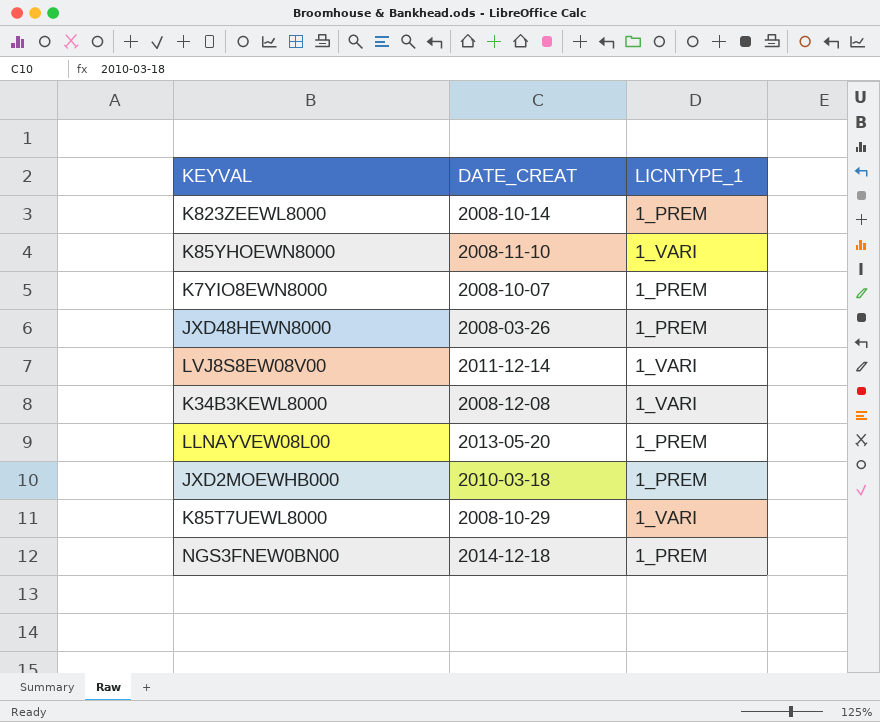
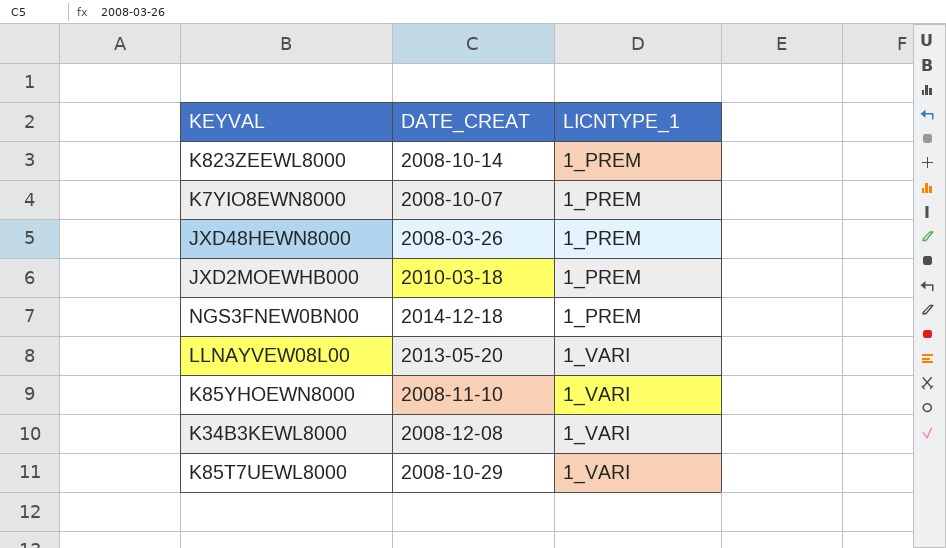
row order: none -> LICNTYPE_1 ascending
row LVJ8S8EW08V00: 2011-12-14 | 1_VARI -> none
LLNAYVEW08L00 | LICNTYPE_1: 1_PREM -> 1_VARI

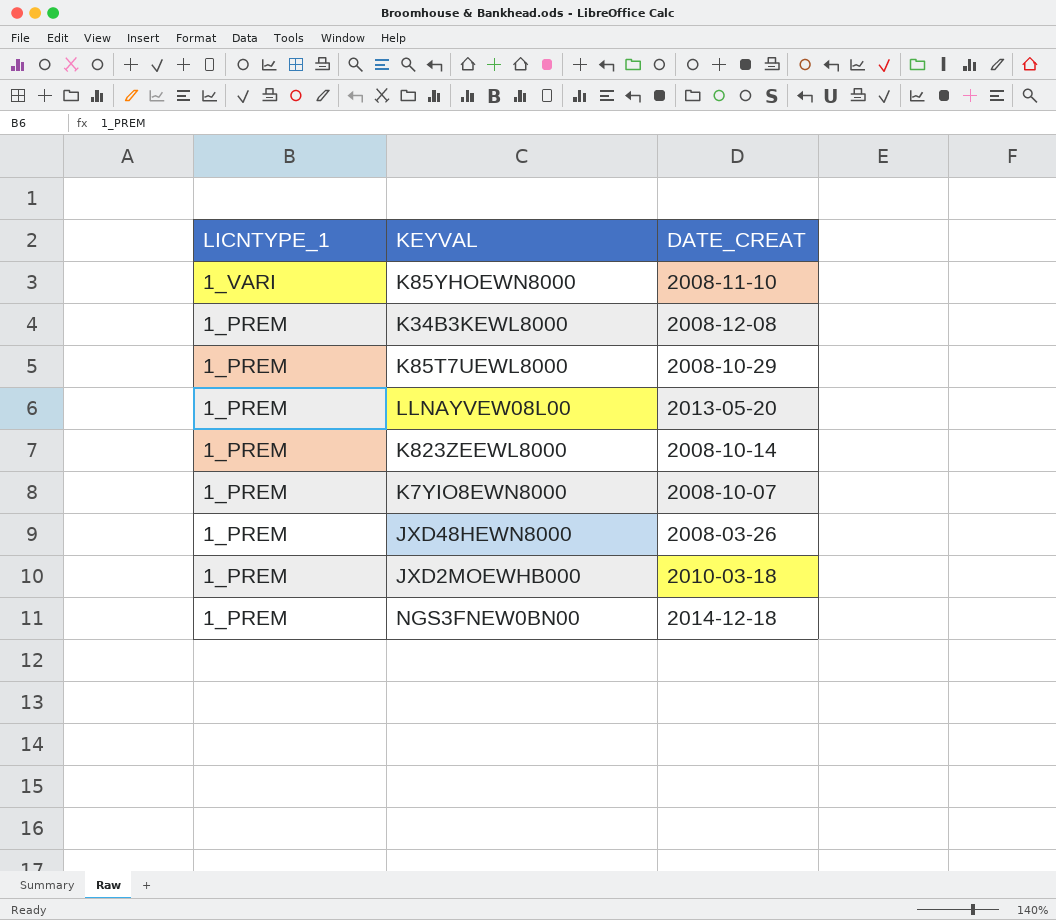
row order: LICNTYPE_1 ascending -> LICNTYPE_1 descending
column LICNTYPE_1 | position: 3 -> 1
K34B3KEWL8000 | LICNTYPE_1: 1_VARI -> 1_PREM
K85T7UEWL8000 | LICNTYPE_1: 1_VARI -> 1_PREM
LLNAYVEW08L00 | LICNTYPE_1: 1_VARI -> 1_PREM

